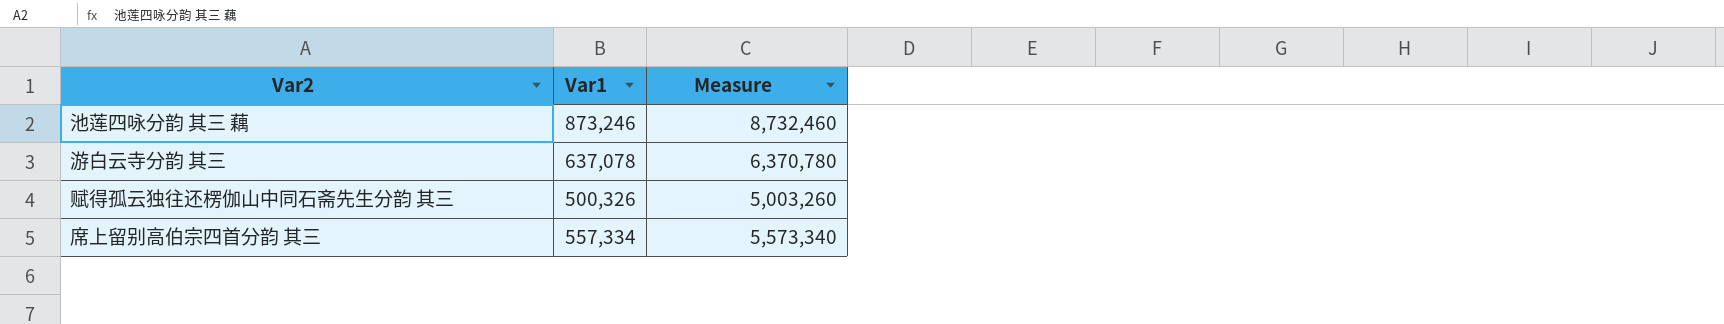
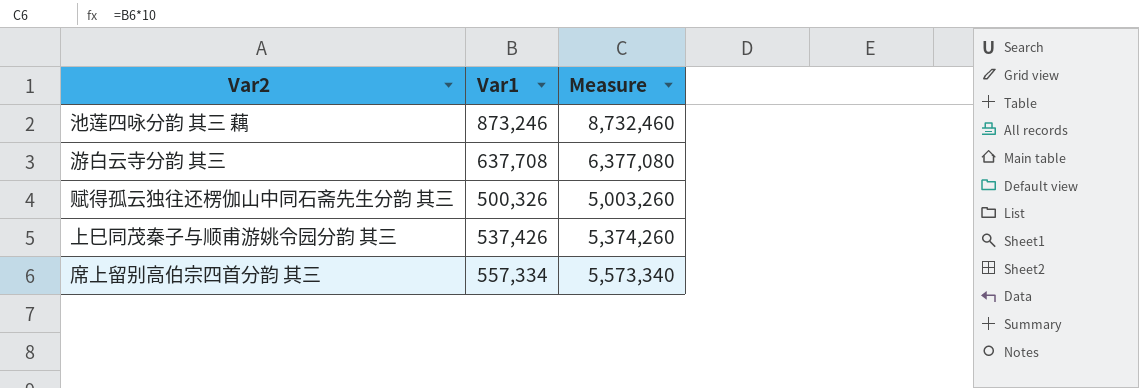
游白云寺分韵 其三 | Var1: 637,078 -> 637,708
游白云寺分韵 其三 | Measure: 6,370,780 -> 6,377,080
row 上巳同茂秦子与顺甫游姚令园分韵 其三: none -> 537,426 | 5,374,260

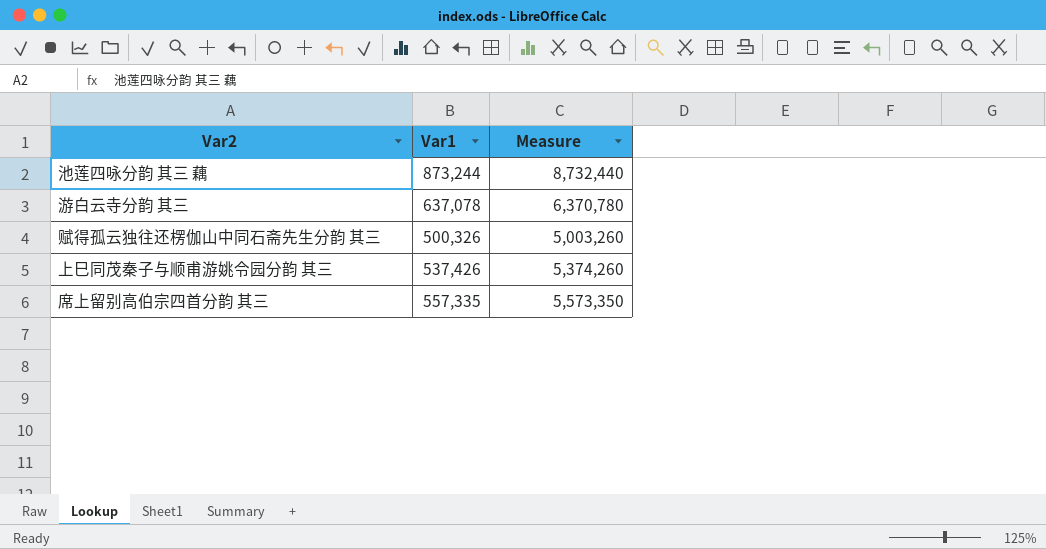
池莲四咏分韵 其三 藕 | Var1: 873,246 -> 873,244
池莲四咏分韵 其三 藕 | Measure: 8,732,460 -> 8,732,440
游白云寺分韵 其三 | Var1: 637,708 -> 637,078
游白云寺分韵 其三 | Measure: 6,377,080 -> 6,370,780
席上留别高伯宗四首分韵 其三 | Var1: 557,334 -> 557,335
席上留别高伯宗四首分韵 其三 | Measure: 5,573,340 -> 5,573,350

